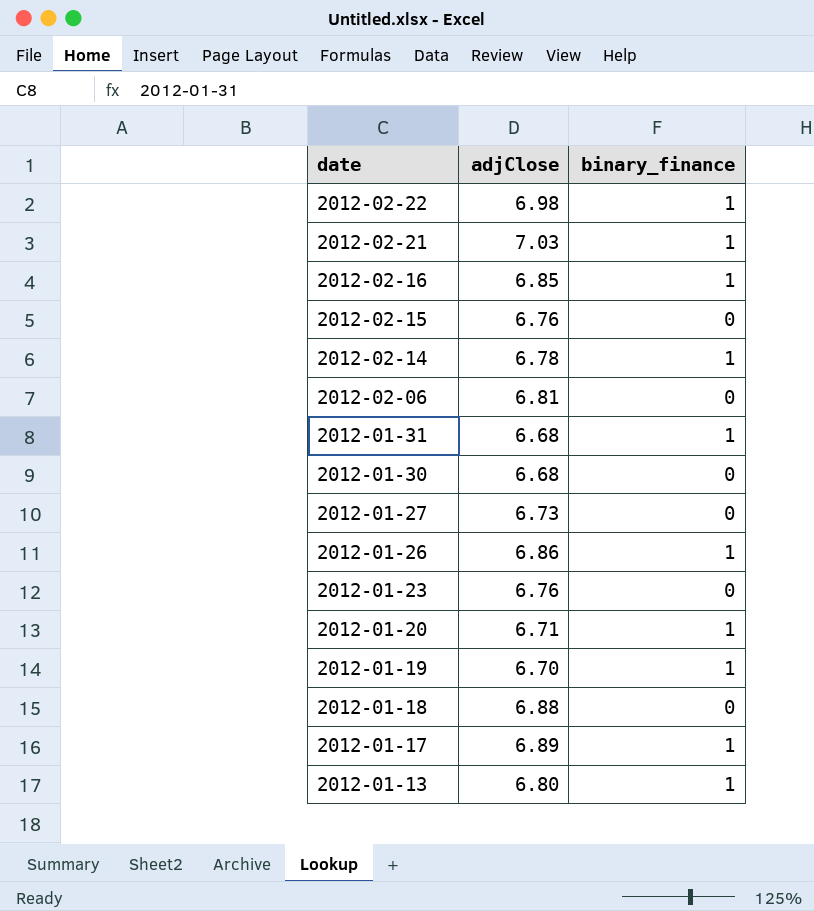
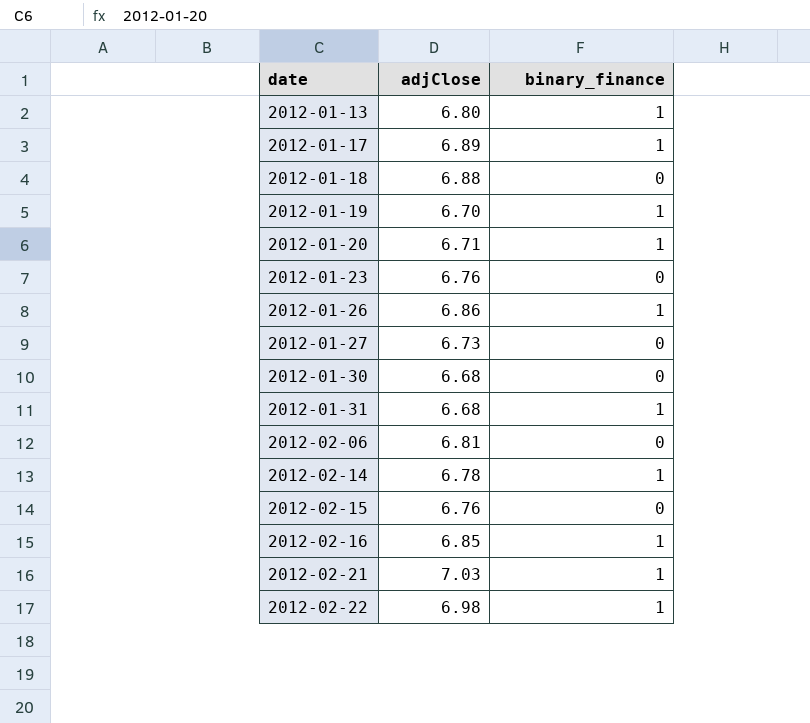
row order: date descending -> date ascending

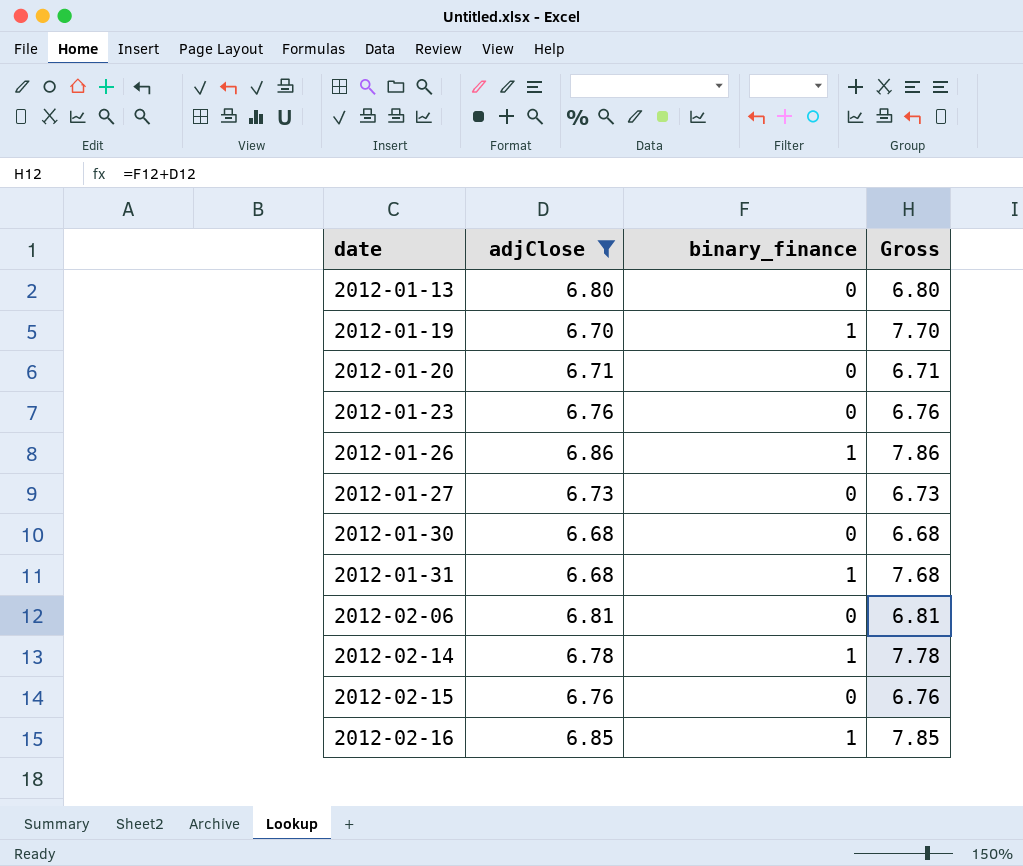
filter: none -> adjClose <= 6.86
column Gross | formula: none -> [adjClose] + [binary_finance]
2012-01-13 | binary_finance: 1 -> 0
2012-01-20 | binary_finance: 1 -> 0

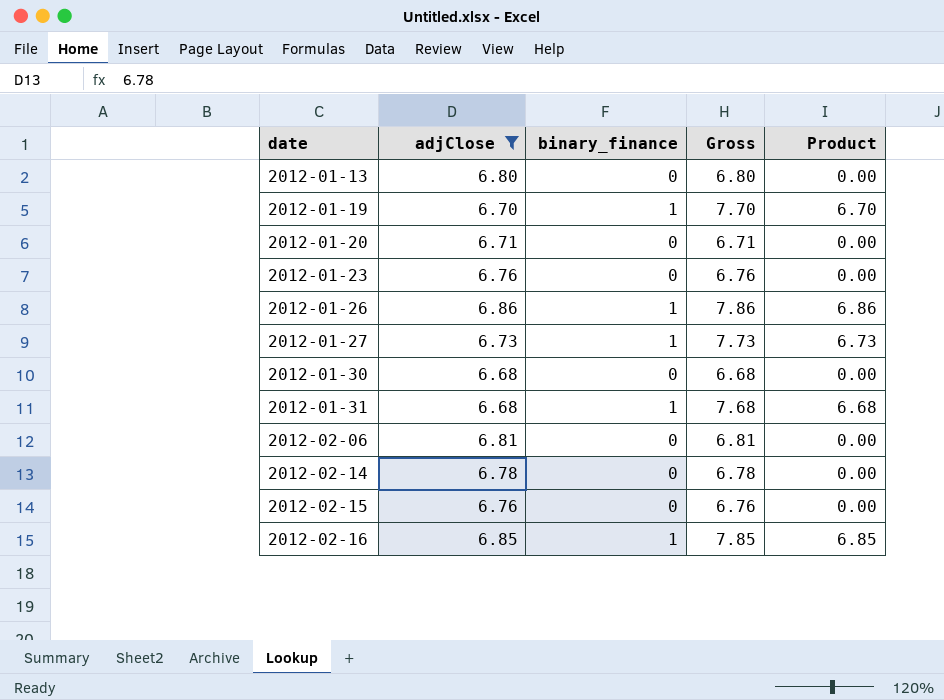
column Product | formula: none -> [adjClose] * [binary_finance]
2012-01-27 | binary_finance: 0 -> 1
2012-01-27 | Gross: 6.73 -> 7.73
2012-02-14 | binary_finance: 1 -> 0
2012-02-14 | Gross: 7.78 -> 6.78

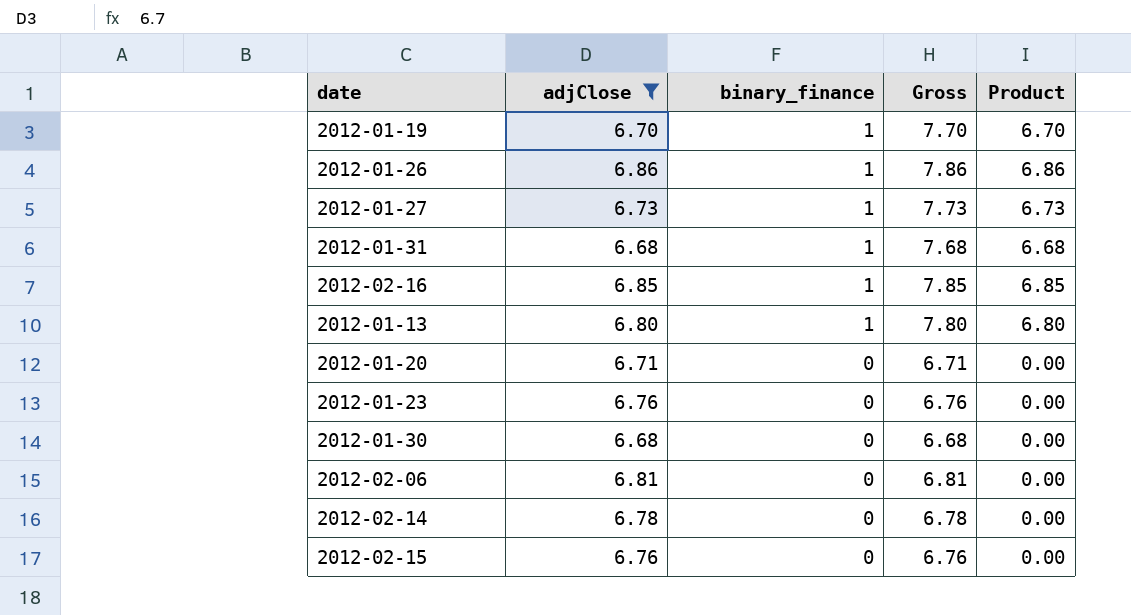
row order: date ascending -> binary_finance descending
2012-01-13 | binary_finance: 0 -> 1
2012-01-13 | Gross: 6.80 -> 7.80
2012-01-13 | Product: 0.00 -> 6.80

